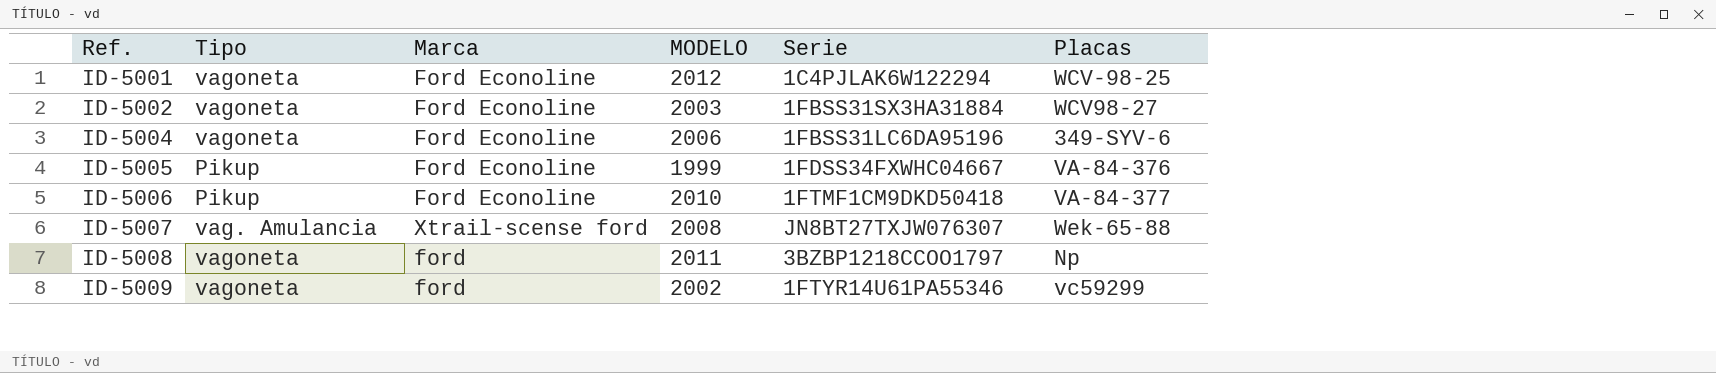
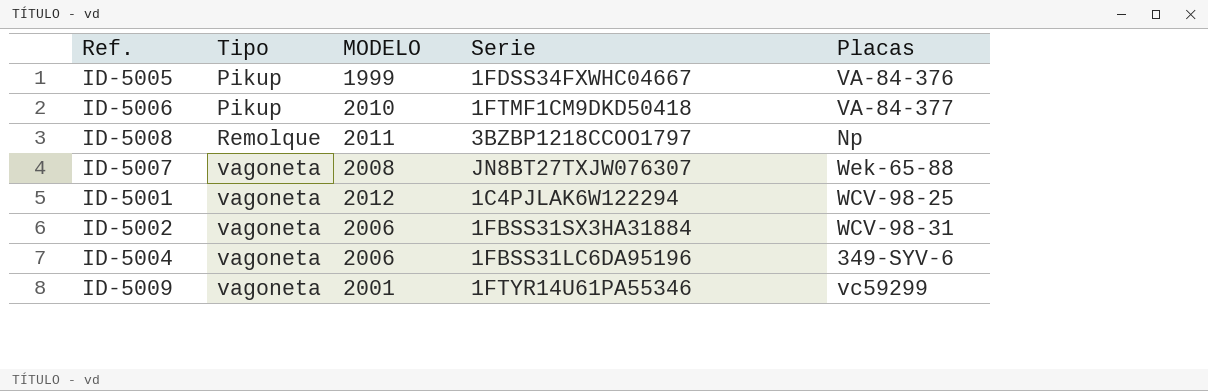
row order: Ref. ascending -> Tipo ascending
column Marca | position: 3 -> none
ID-5008 | Tipo: vagoneta -> Remolque
ID-5007 | Tipo: vag. Amulancia -> vagoneta
ID-5002 | MODELO: 2003 -> 2006
ID-5002 | Placas: WCV98-27 -> WCV-98-31
ID-5009 | MODELO: 2002 -> 2001

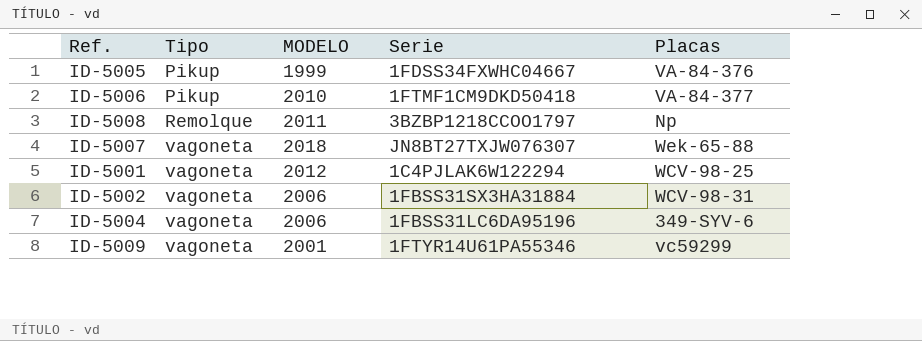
ID-5007 | MODELO: 2008 -> 2018

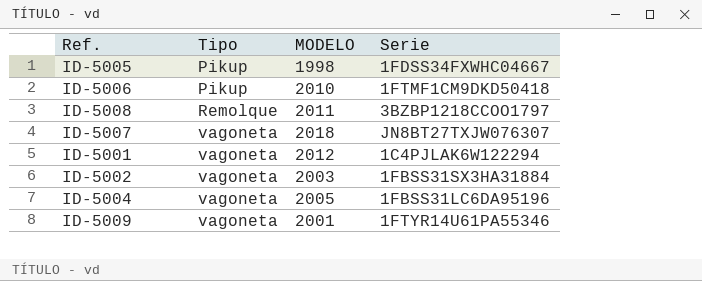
column Placas | position: 5 -> none
ID-5005 | MODELO: 1999 -> 1998
ID-5002 | MODELO: 2006 -> 2003
ID-5004 | MODELO: 2006 -> 2005

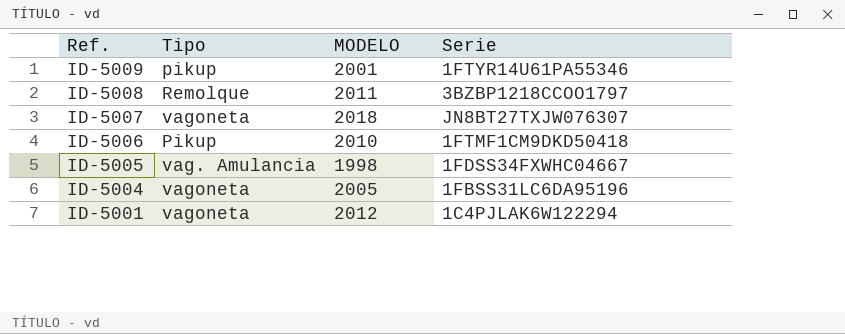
row order: Tipo ascending -> Ref. descending
row ID-5002: vagoneta | 2003 | 1FBSS31SX3HA31884 -> none
ID-5009 | Tipo: vagoneta -> pikup
ID-5005 | Tipo: Pikup -> vag. Amulancia

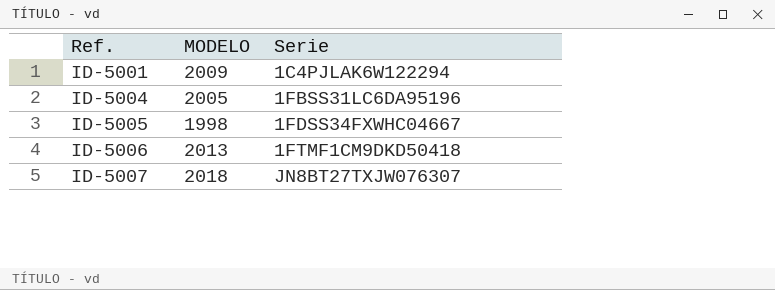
row order: Ref. descending -> Ref. ascending
column Tipo | position: 2 -> none
row ID-5009: pikup | 2001 | 1FTYR14U61PA55346 -> none
row ID-5008: Remolque | 2011 | 3BZBP1218CCOO1797 -> none
ID-5001 | MODELO: 2012 -> 2009
ID-5006 | MODELO: 2010 -> 2013

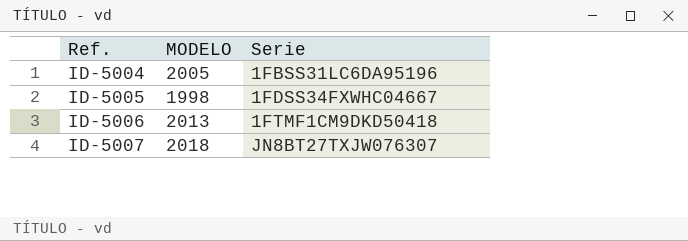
row ID-5001: 2009 | 1C4PJLAK6W122294 -> none

